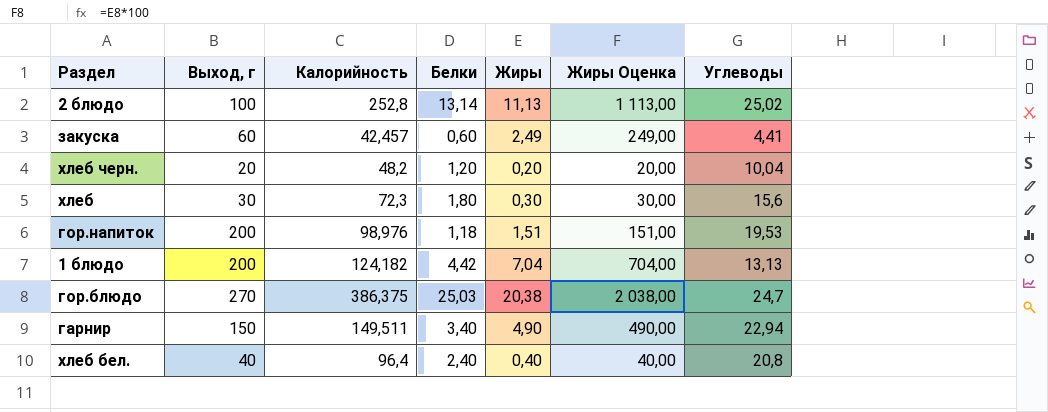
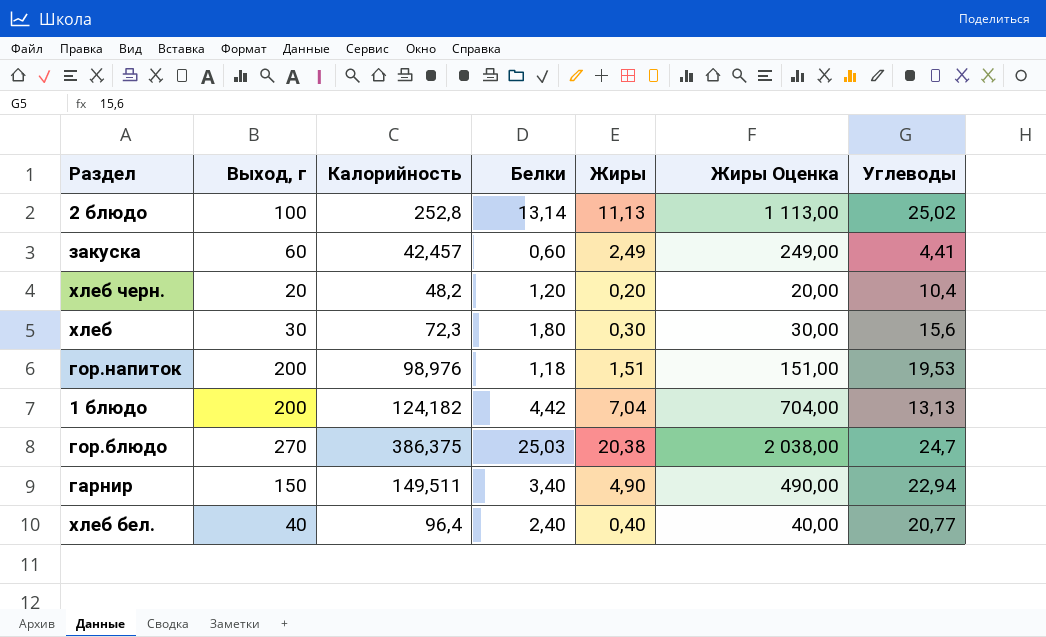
хлеб черн. | Углеводы: 10,04 -> 10,4
хлеб бел. | Углеводы: 20,8 -> 20,77

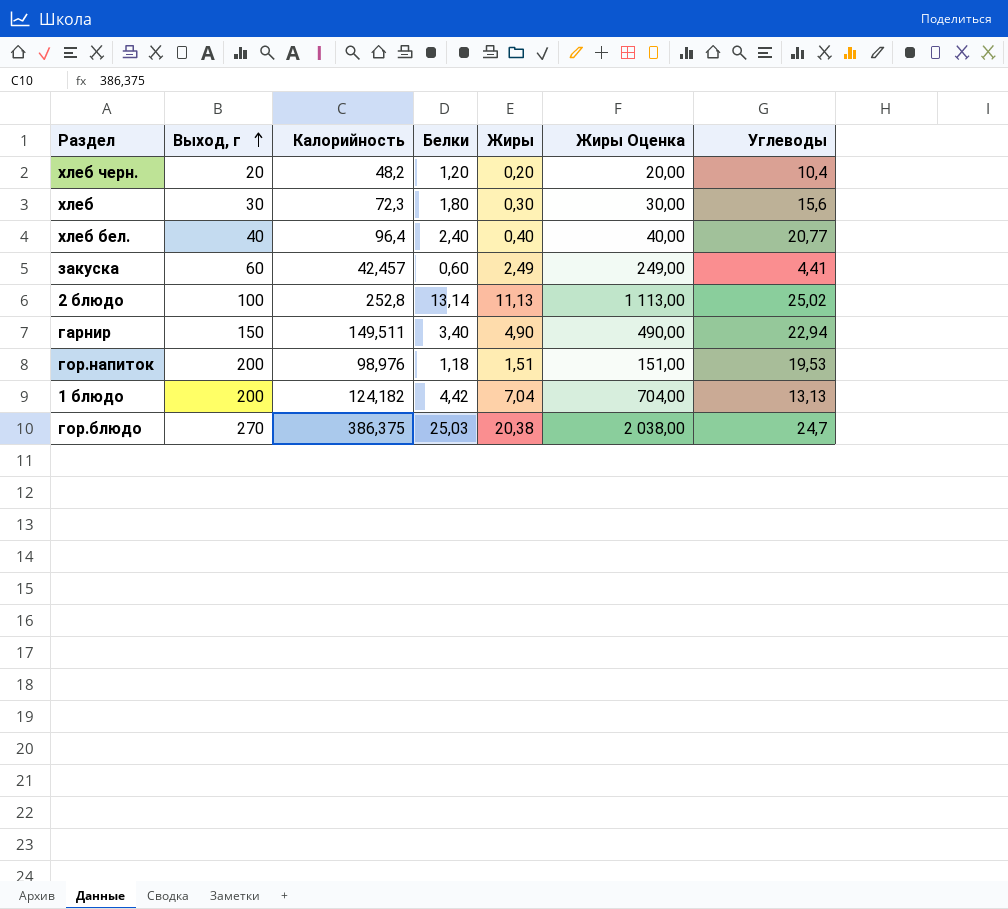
row order: none -> Выход, г ascending

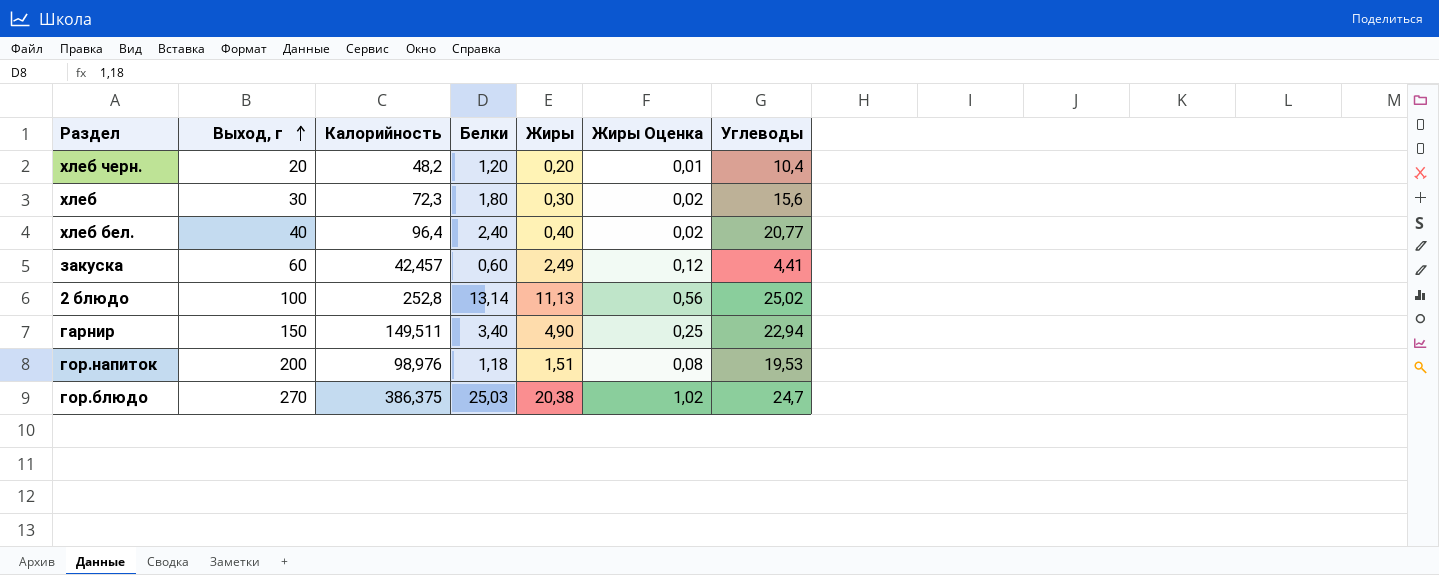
column Жиры Оценка | formula: [Жиры] * 100 -> [Жиры] * 0,05
row 1 блюдо: 200 | 124,182 | 4,42 | 7,04 | 704,00 | 13,13 -> none

